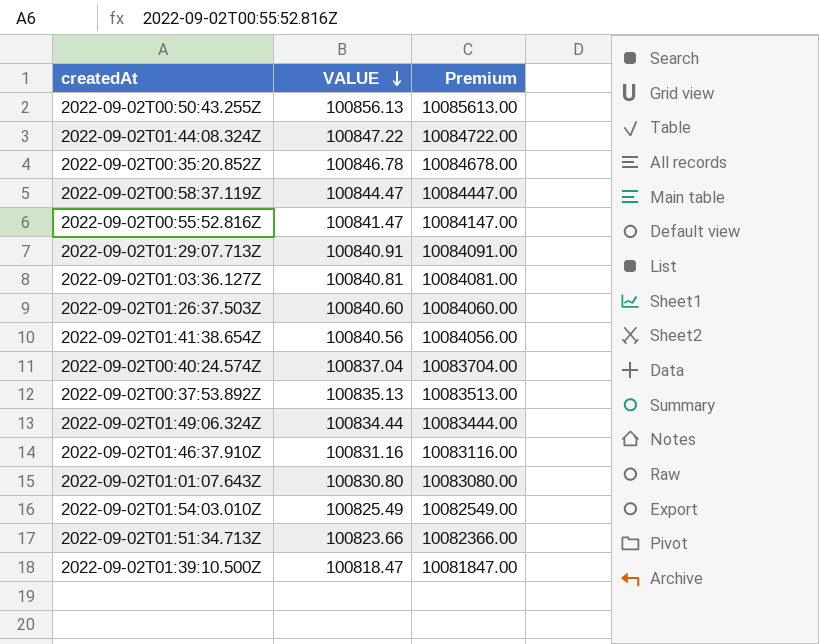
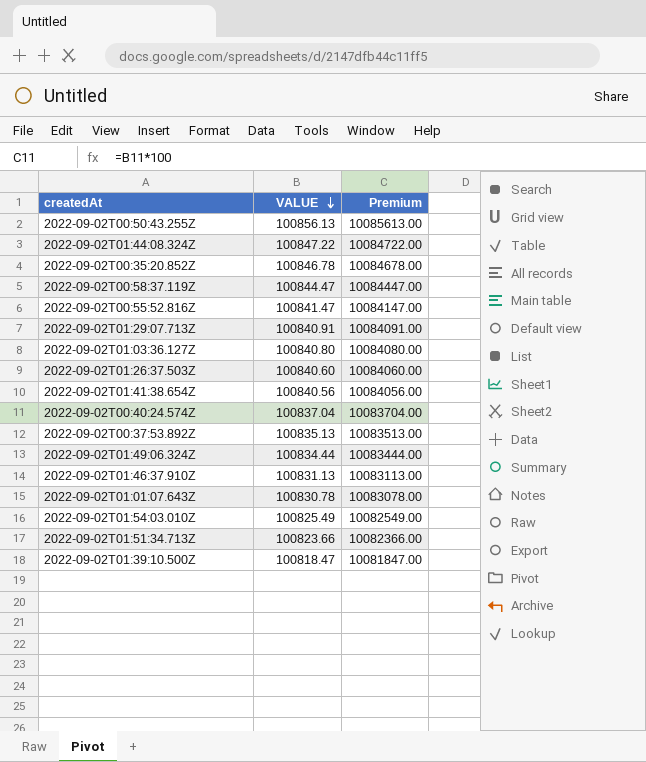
2022-09-02T01:03:36.127Z | VALUE: 100840.81 -> 100840.80
2022-09-02T01:03:36.127Z | Premium: 10084081.00 -> 10084080.00
2022-09-02T01:46:37.910Z | VALUE: 100831.16 -> 100831.13
2022-09-02T01:46:37.910Z | Premium: 10083116.00 -> 10083113.00
2022-09-02T01:01:07.643Z | VALUE: 100830.80 -> 100830.78
2022-09-02T01:01:07.643Z | Premium: 10083080.00 -> 10083078.00

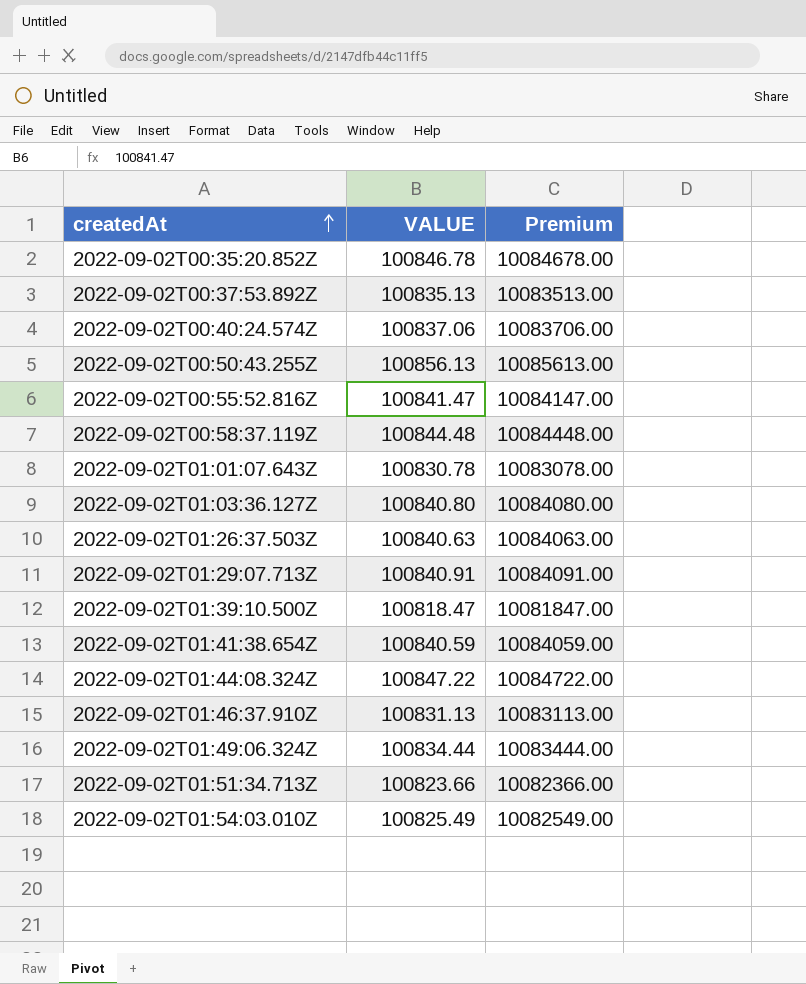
row order: VALUE descending -> createdAt ascending
2022-09-02T00:40:24.574Z | VALUE: 100837.04 -> 100837.06
2022-09-02T00:40:24.574Z | Premium: 10083704.00 -> 10083706.00
2022-09-02T00:58:37.119Z | VALUE: 100844.47 -> 100844.48
2022-09-02T00:58:37.119Z | Premium: 10084447.00 -> 10084448.00
2022-09-02T01:26:37.503Z | VALUE: 100840.60 -> 100840.63
2022-09-02T01:26:37.503Z | Premium: 10084060.00 -> 10084063.00
2022-09-02T01:41:38.654Z | VALUE: 100840.56 -> 100840.59
2022-09-02T01:41:38.654Z | Premium: 10084056.00 -> 10084059.00

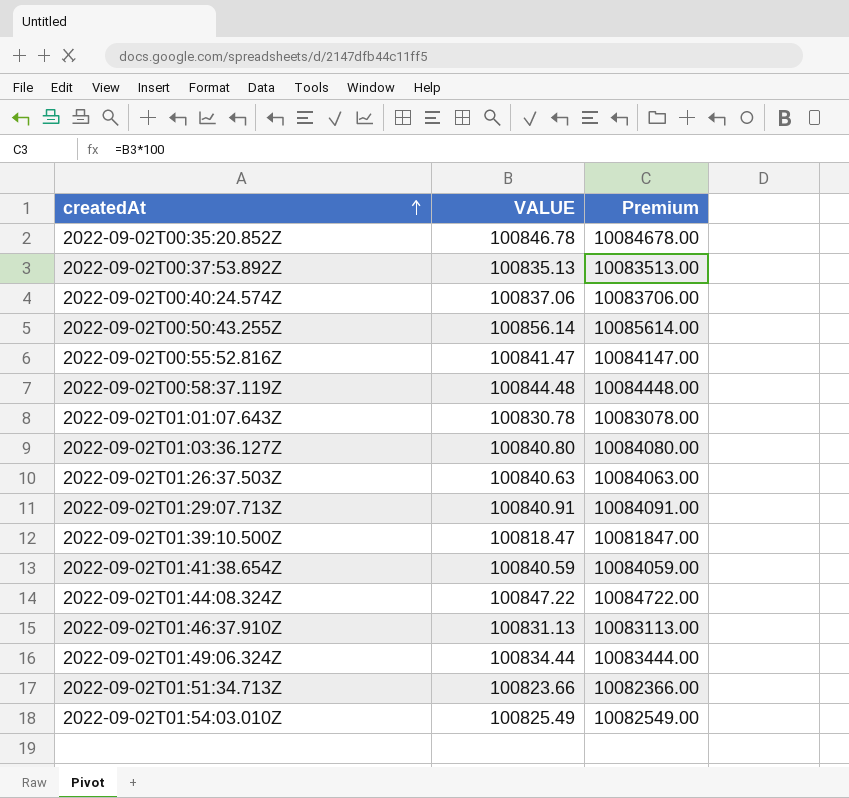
2022-09-02T00:50:43.255Z | VALUE: 100856.13 -> 100856.14
2022-09-02T00:50:43.255Z | Premium: 10085613.00 -> 10085614.00

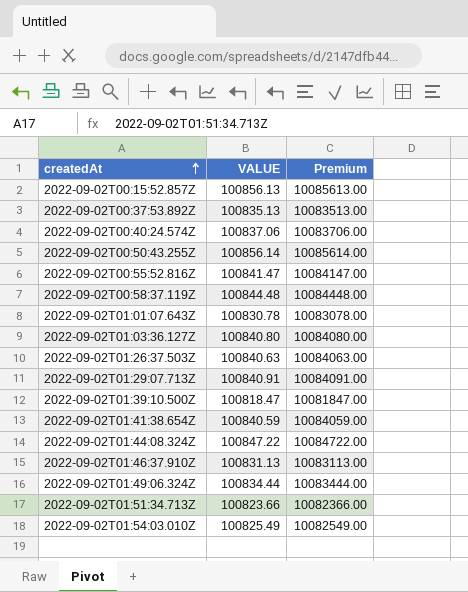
row 2022-09-02T00:35:20.852Z: 100846.78 | 10084678.00 -> none
row 2022-09-02T00:15:52.857Z: none -> 100856.13 | 10085613.00

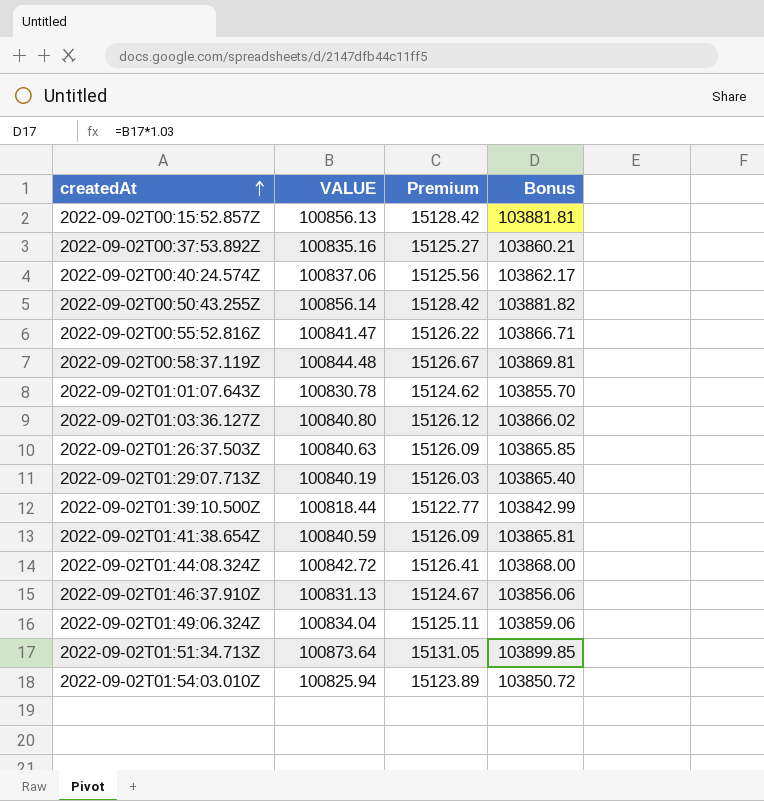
column Premium | formula: [VALUE] * 100 -> [VALUE] * 0.15
column Bonus | formula: none -> [VALUE] * 1.03
2022-09-02T00:37:53.892Z | VALUE: 100835.13 -> 100835.16
2022-09-02T01:29:07.713Z | VALUE: 100840.91 -> 100840.19
2022-09-02T01:39:10.500Z | VALUE: 100818.47 -> 100818.44
2022-09-02T01:44:08.324Z | VALUE: 100847.22 -> 100842.72
2022-09-02T01:49:06.324Z | VALUE: 100834.44 -> 100834.04
2022-09-02T01:51:34.713Z | VALUE: 100823.66 -> 100873.64
2022-09-02T01:54:03.010Z | VALUE: 100825.49 -> 100825.94

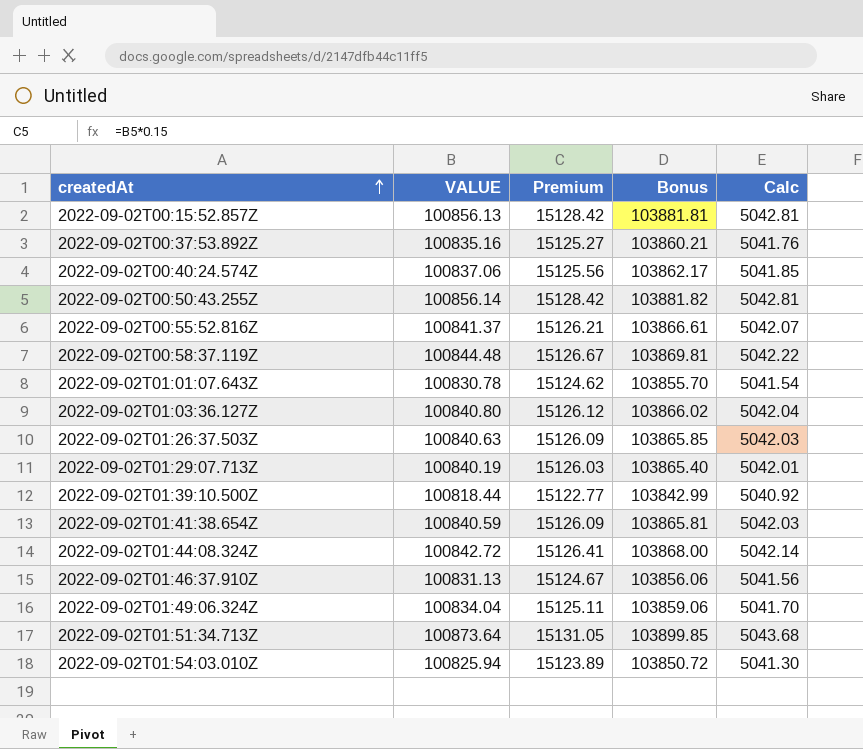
column Calc | formula: none -> [VALUE] * 0.05
2022-09-02T00:55:52.816Z | VALUE: 100841.47 -> 100841.37
2022-09-02T00:55:52.816Z | Premium: 15126.22 -> 15126.21
2022-09-02T00:55:52.816Z | Bonus: 103866.71 -> 103866.61

